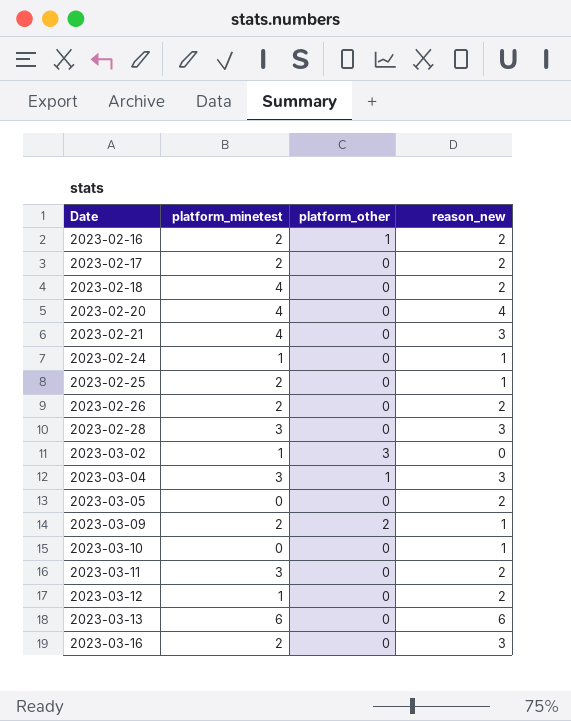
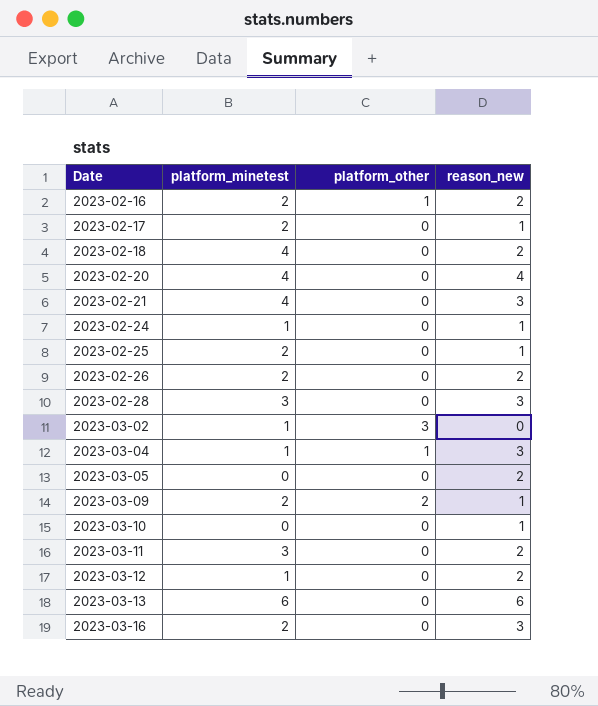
2023-02-17 | reason_new: 2 -> 1
2023-03-04 | platform_minetest: 3 -> 1

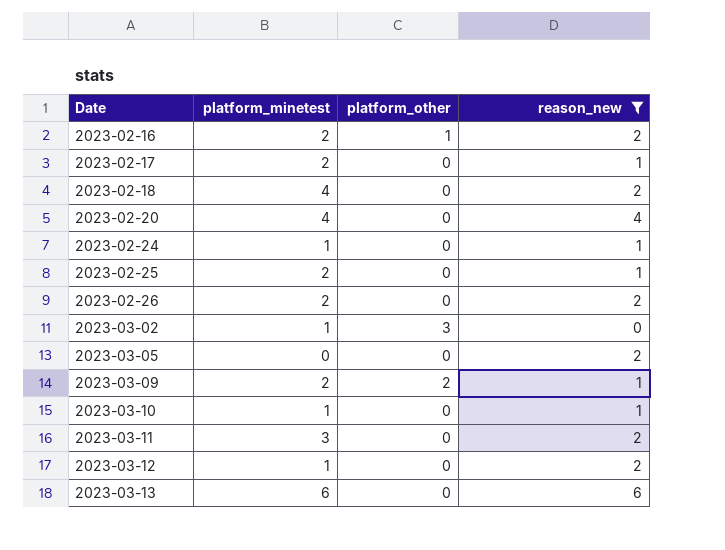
filter: none -> reason_new != 3
2023-03-10 | platform_minetest: 0 -> 1

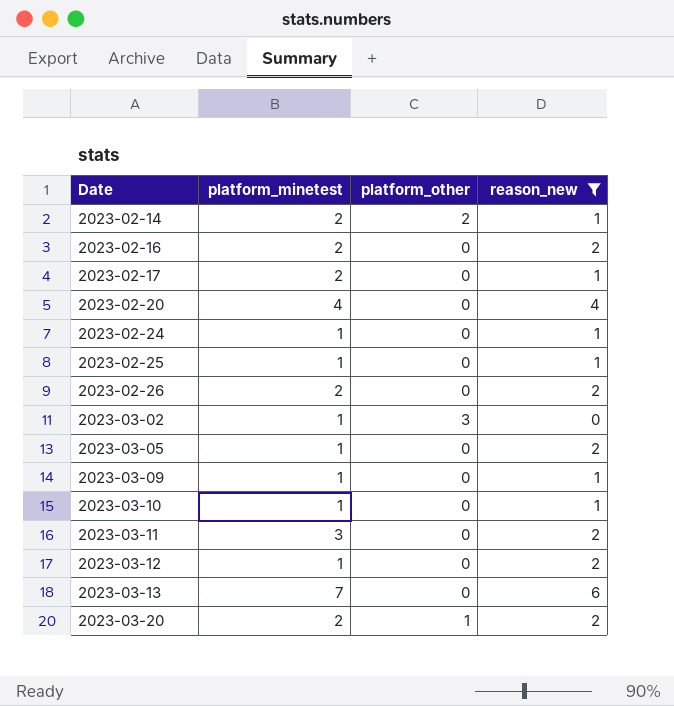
row 2023-02-18: 4 | 0 | 2 -> none
row 2023-02-14: none -> 2 | 2 | 1
2023-02-16 | platform_other: 1 -> 0
2023-02-25 | platform_minetest: 2 -> 1
2023-03-05 | platform_minetest: 0 -> 1
2023-03-09 | platform_minetest: 2 -> 1
2023-03-09 | platform_other: 2 -> 0
2023-03-13 | platform_minetest: 6 -> 7
row 2023-03-20: none -> 2 | 1 | 2

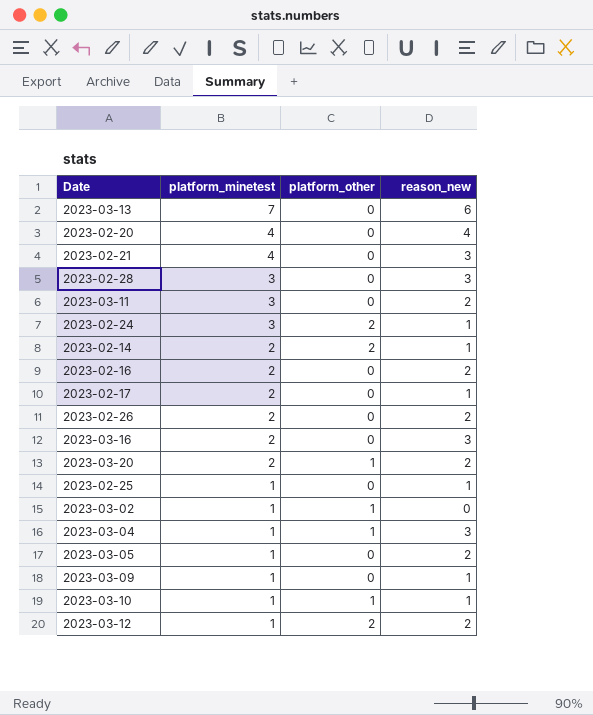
filter: reason_new != 3 -> none
row order: Date ascending -> platform_minetest descending
2023-02-24 | platform_minetest: 1 -> 3
2023-02-24 | platform_other: 0 -> 2
2023-03-02 | platform_other: 3 -> 1
2023-03-10 | platform_other: 0 -> 1
2023-03-12 | platform_other: 0 -> 2

